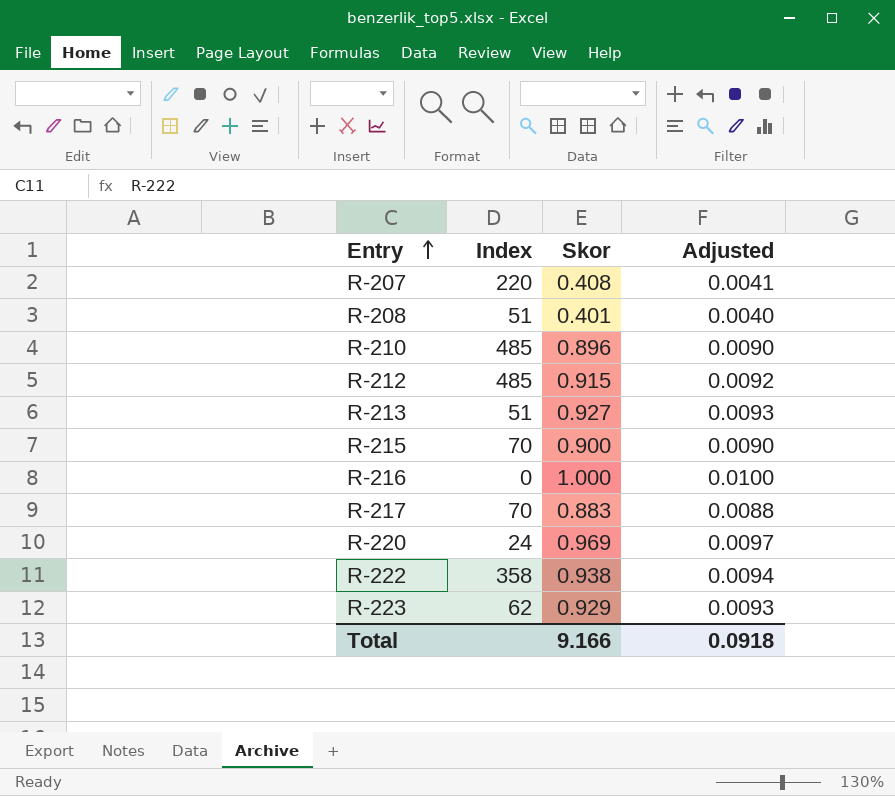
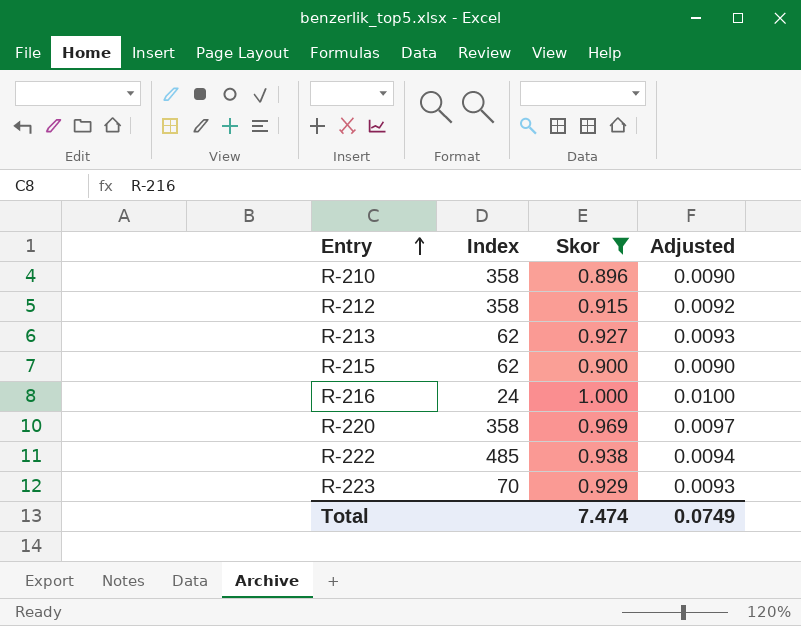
filter: none -> Skor >= 0.896
R-210 | Index: 485 -> 358
R-212 | Index: 485 -> 358
R-213 | Index: 51 -> 62
R-215 | Index: 70 -> 62
R-216 | Index: 0 -> 24
R-220 | Index: 24 -> 358
R-222 | Index: 358 -> 485
R-223 | Index: 62 -> 70
Total | Skor: 9.166 -> 7.474
Total | Adjusted: 0.0918 -> 0.0749

